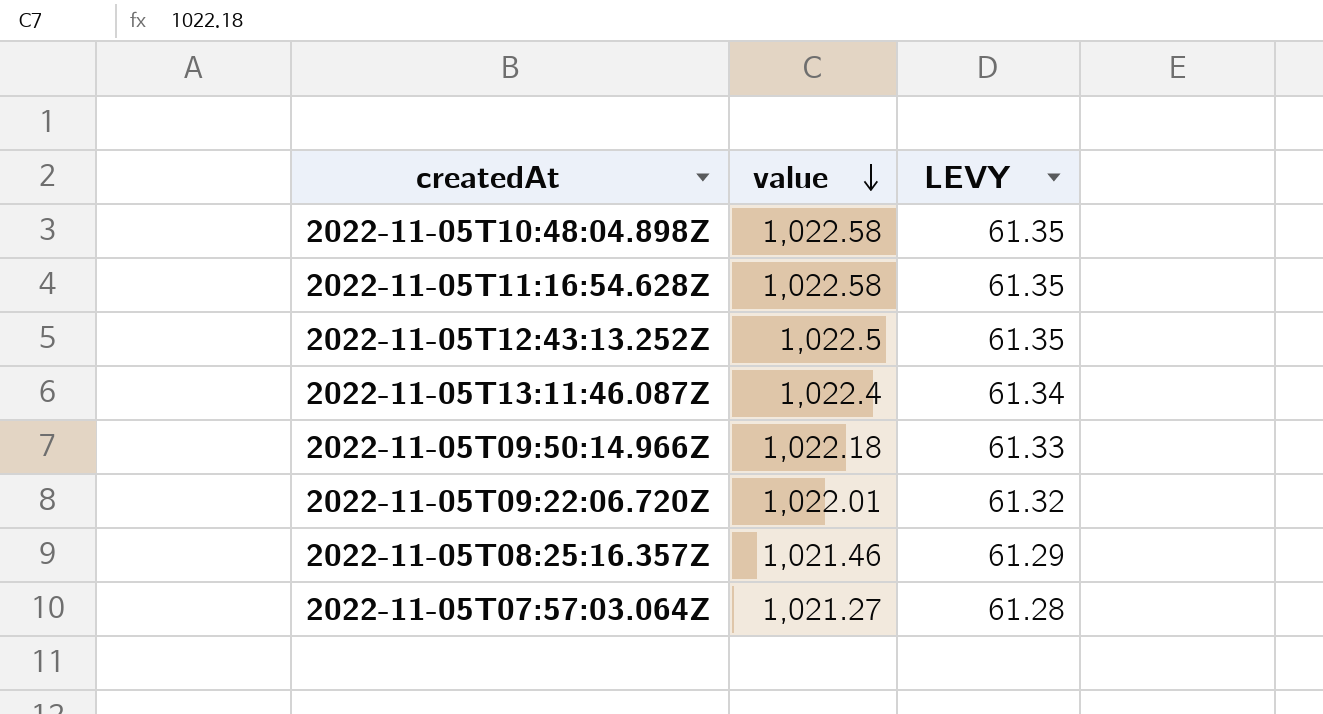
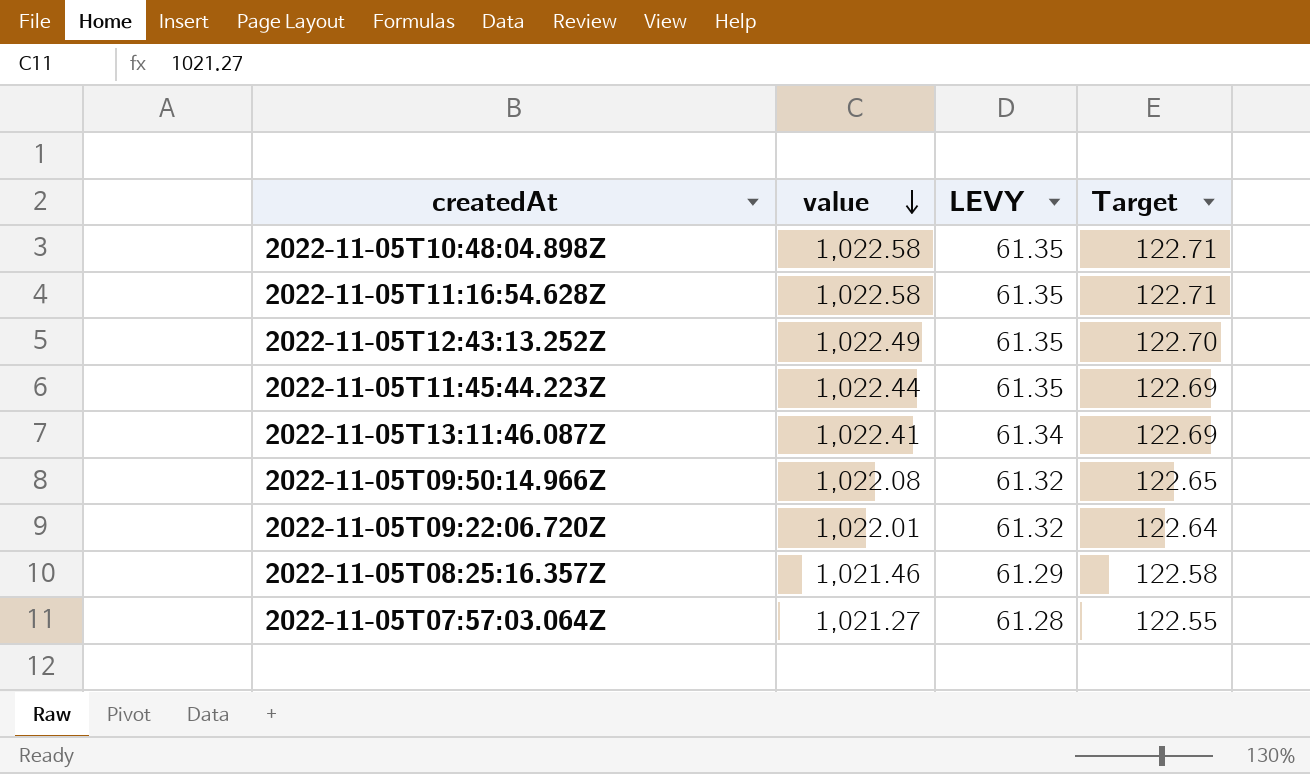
column Target | formula: none -> [value] * 0.12
2022-11-05T12:43:13.252Z | value: 1,022.5 -> 1,022.49
row 2022-11-05T11:45:44.223Z: none -> 1,022.44 | 61.35 | 122.69
2022-11-05T13:11:46.087Z | value: 1,022.4 -> 1,022.41
2022-11-05T09:50:14.966Z | value: 1,022.18 -> 1,022.08
2022-11-05T09:50:14.966Z | LEVY: 61.33 -> 61.32

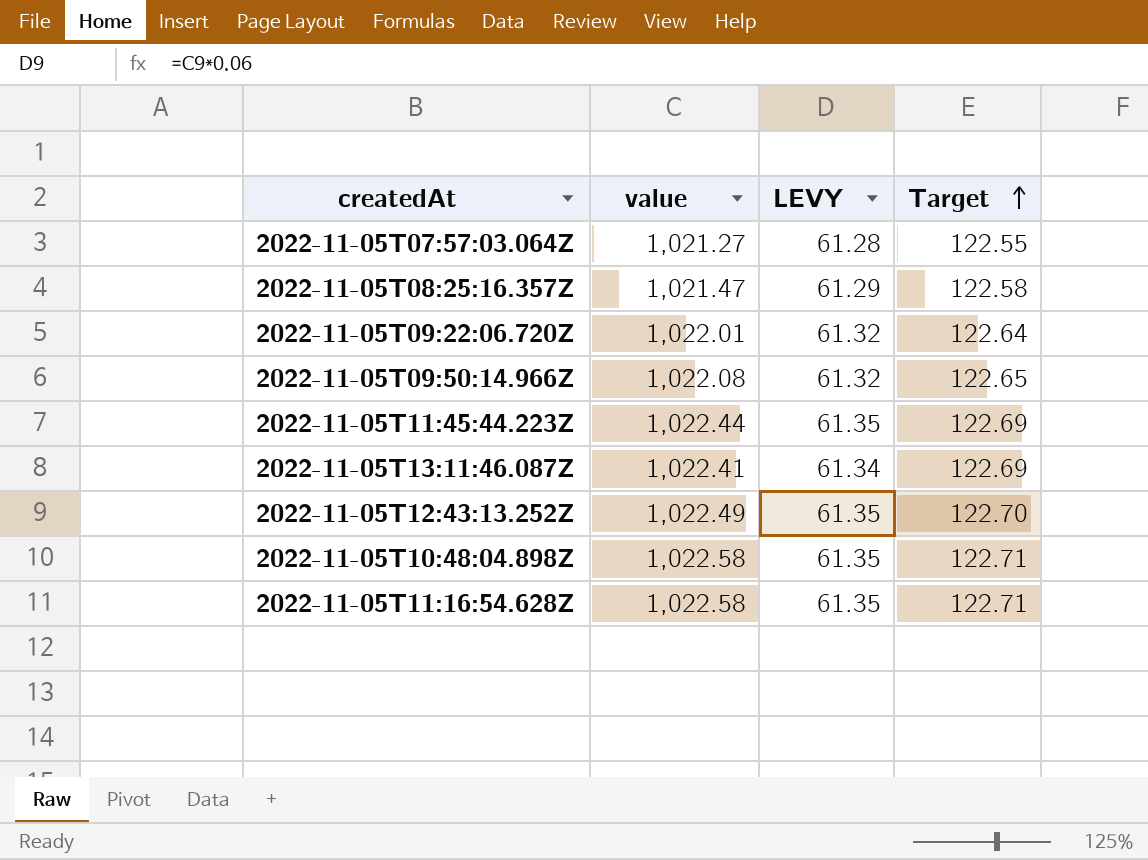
row order: value descending -> Target ascending
2022-11-05T08:25:16.357Z | value: 1,021.46 -> 1,021.47

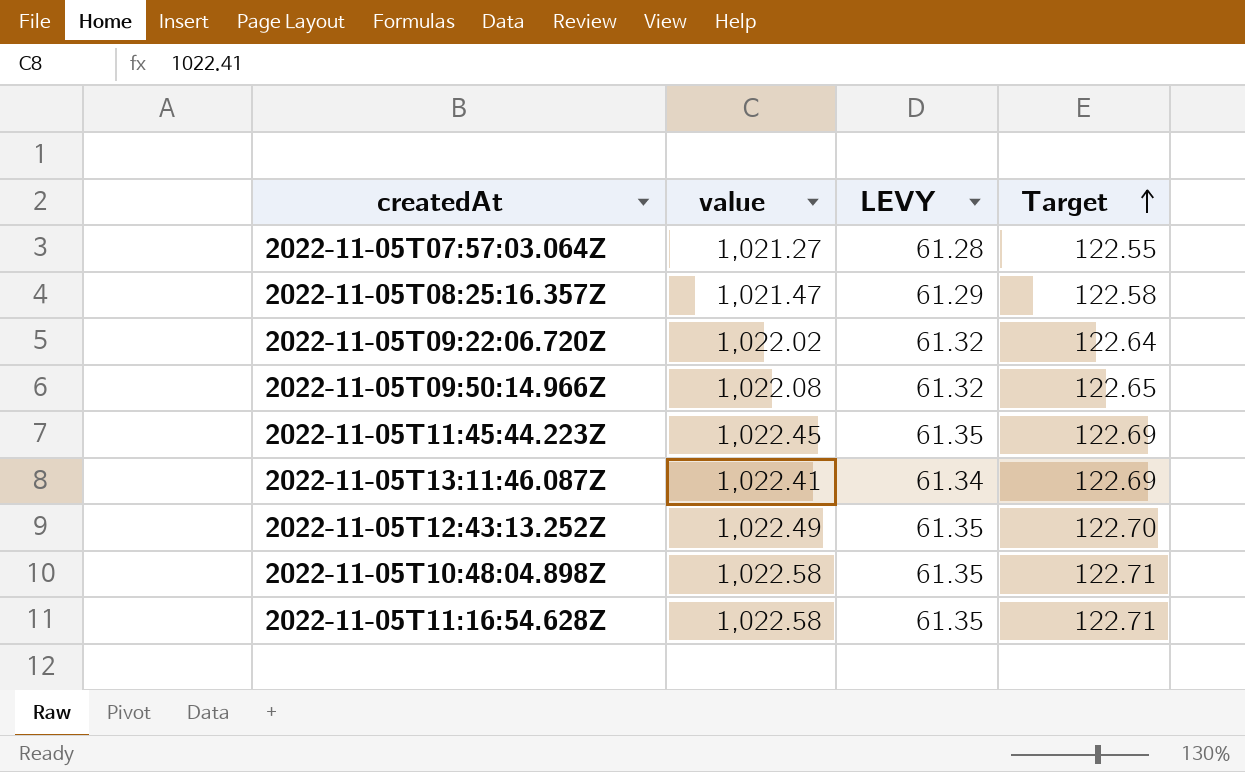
2022-11-05T09:22:06.720Z | value: 1,022.01 -> 1,022.02
2022-11-05T11:45:44.223Z | value: 1,022.44 -> 1,022.45

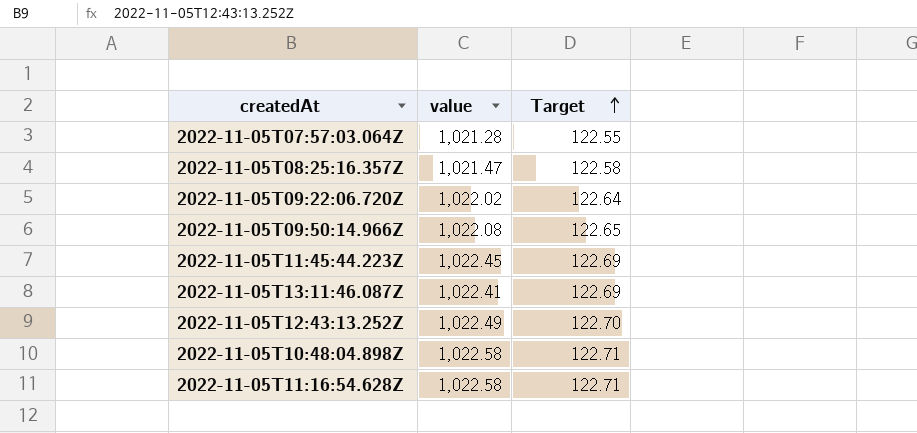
column LEVY | formula: [value] * 0.06 -> none
2022-11-05T07:57:03.064Z | value: 1,021.27 -> 1,021.28

